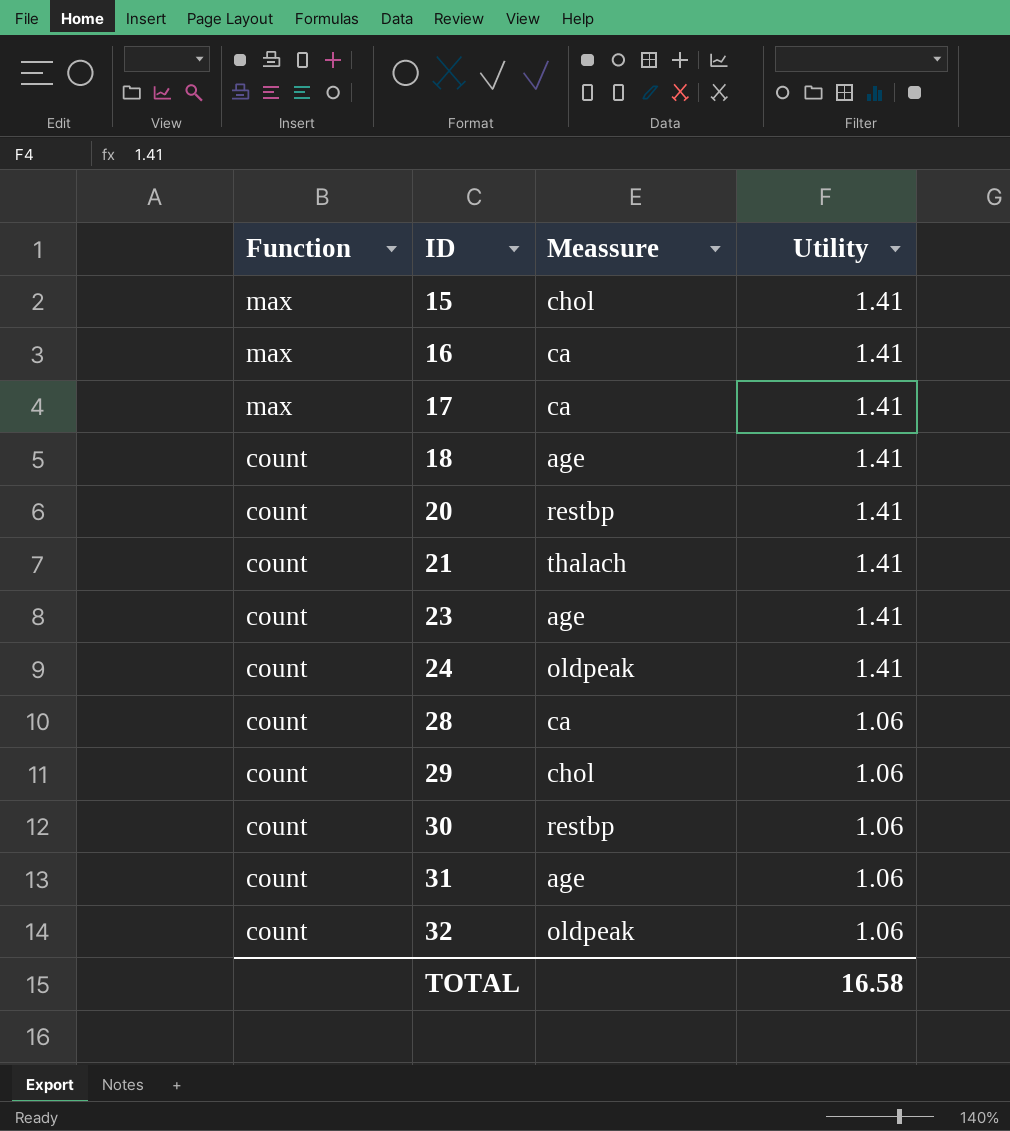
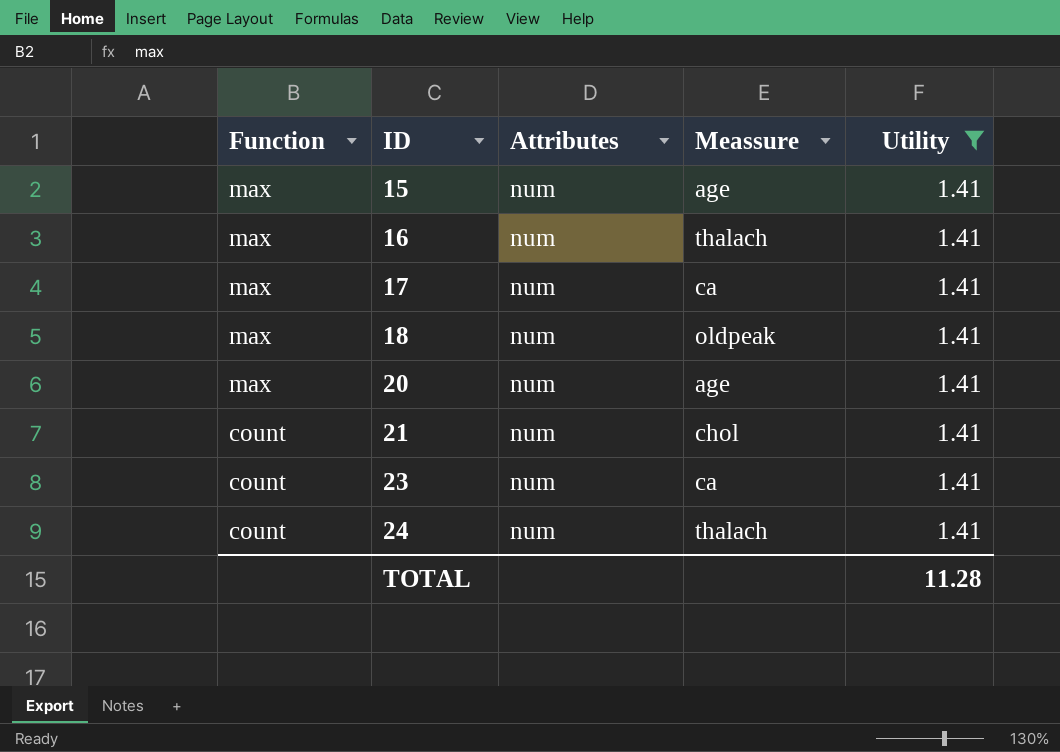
filter: none -> Utility = 1.41
column Attributes | position: none -> 3
15 | Meassure: chol -> age
16 | Meassure: ca -> thalach
18 | Function: count -> max
18 | Meassure: age -> oldpeak
20 | Function: count -> max
20 | Meassure: restbp -> age
21 | Meassure: thalach -> chol
23 | Meassure: age -> ca
24 | Meassure: oldpeak -> thalach
TOTAL | Utility: 16.58 -> 11.28

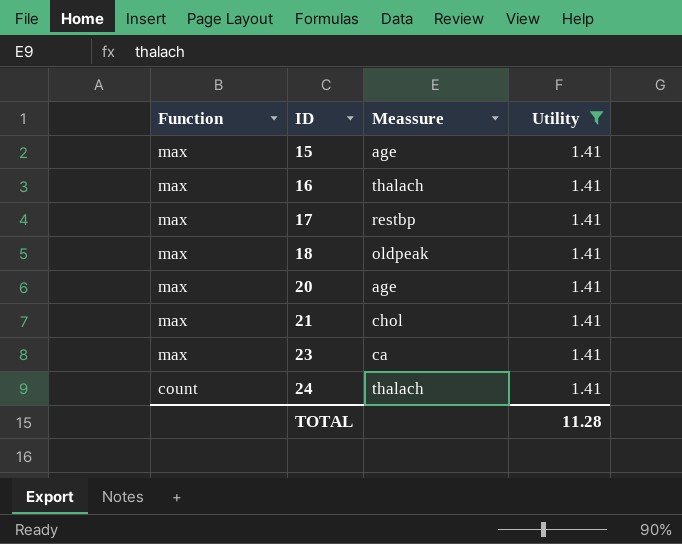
column Attributes | position: 3 -> none
17 | Meassure: ca -> restbp
21 | Function: count -> max
23 | Function: count -> max

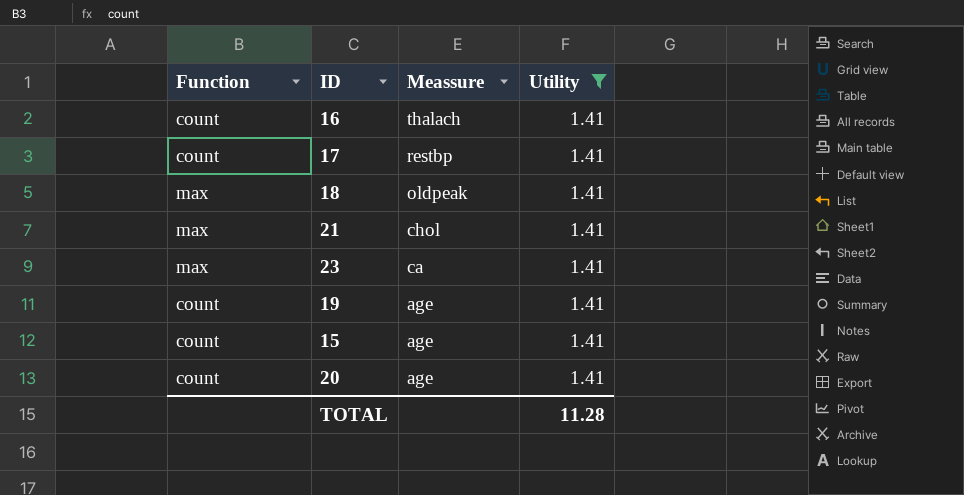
row order: Function descending -> Meassure descending
row 24: count | thalach | 1.41 -> none
16 | Function: max -> count
17 | Function: max -> count
row 19: none -> count | age | 1.41
15 | Function: max -> count
20 | Function: max -> count

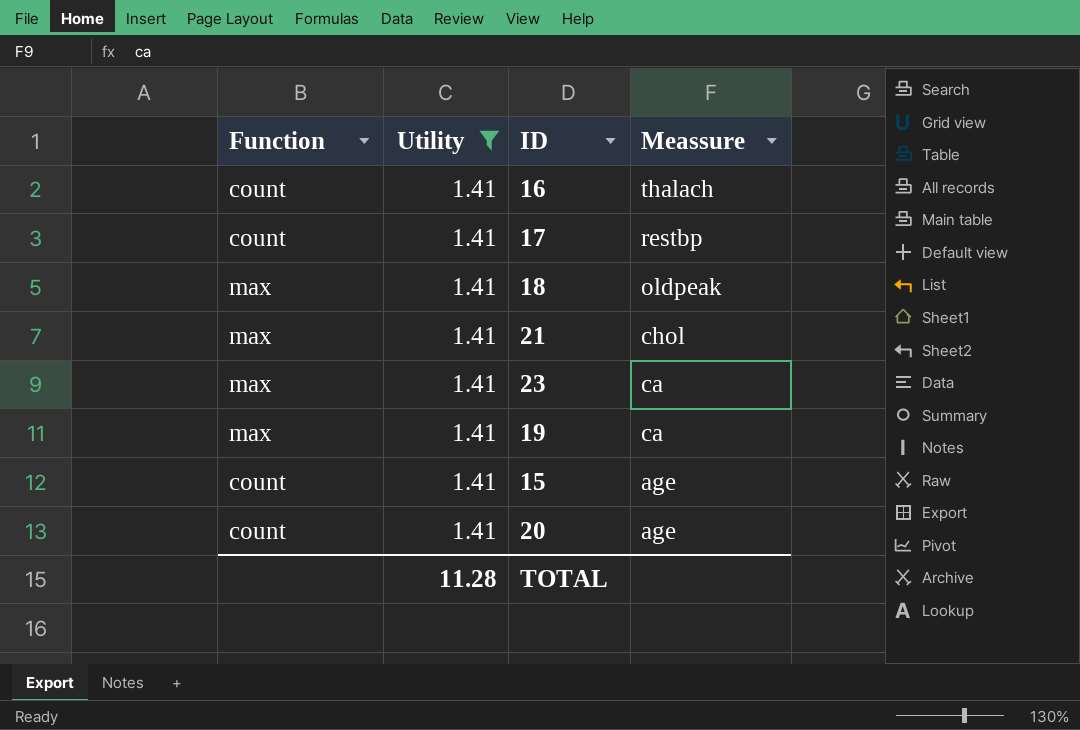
column Utility | position: 4 -> 2
19 | Function: count -> max
19 | Meassure: age -> ca

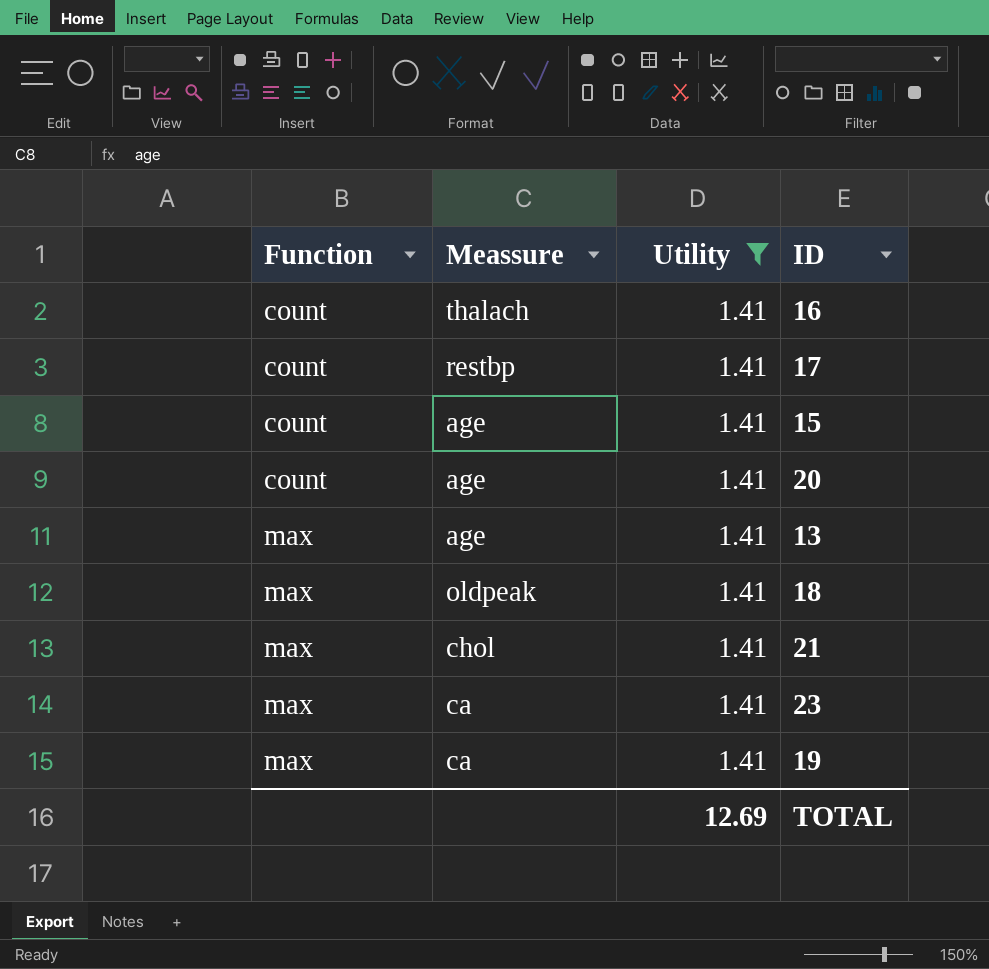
row order: Meassure descending -> Function ascending
column Meassure | position: 4 -> 2
row 13: none -> max | age | 1.41
TOTAL | Utility: 11.28 -> 12.69

